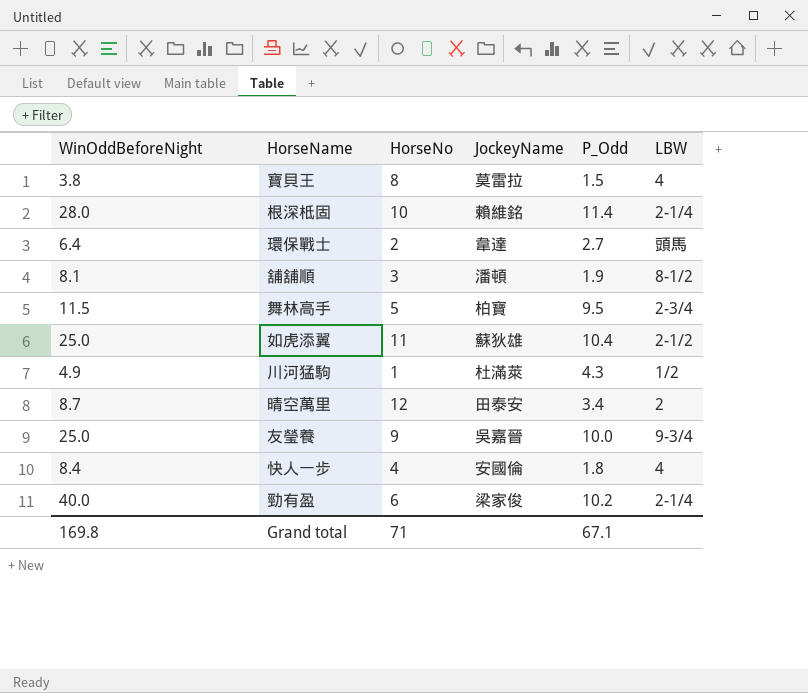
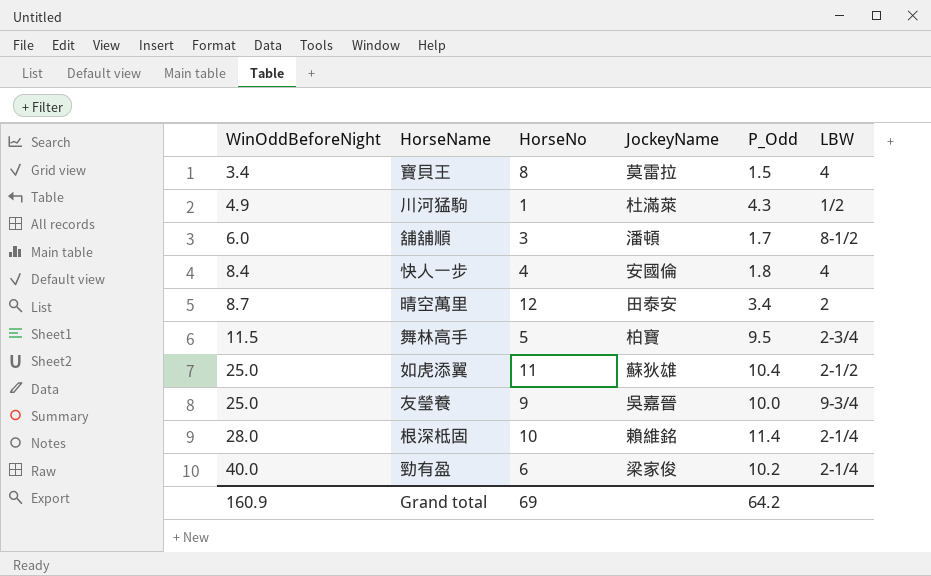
row order: none -> WinOddBeforeNight ascending
row 環保戰士: 6.4 | 2 | 韋達 | 2.7 | 頭馬 -> none
寶貝王 | WinOddBeforeNight: 3.8 -> 3.4
舖舖順 | WinOddBeforeNight: 8.1 -> 6.0
舖舖順 | P_Odd: 1.9 -> 1.7
Grand total | WinOddBeforeNight: 169.8 -> 160.9
Grand total | HorseNo: 71 -> 69
Grand total | P_Odd: 67.1 -> 64.2

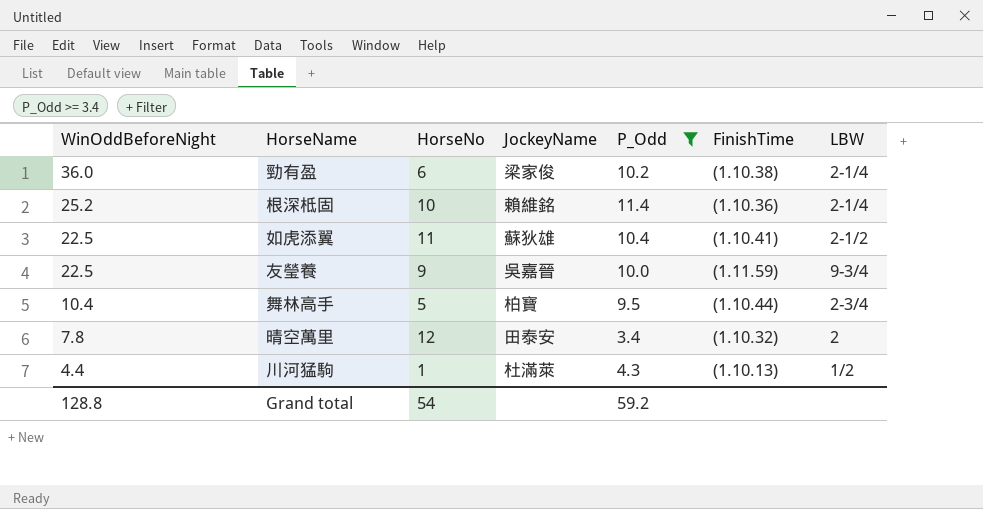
filter: none -> P_Odd >= 3.4
row order: WinOddBeforeNight ascending -> WinOddBeforeNight descending
column FinishTime | position: none -> 6
勁有盈 | WinOddBeforeNight: 40.0 -> 36.0
根深柢固 | WinOddBeforeNight: 28.0 -> 25.2
如虎添翼 | WinOddBeforeNight: 25.0 -> 22.5
友瑩養 | WinOddBeforeNight: 25.0 -> 22.5
舞林高手 | WinOddBeforeNight: 11.5 -> 10.4
晴空萬里 | WinOddBeforeNight: 8.7 -> 7.8
川河猛駒 | WinOddBeforeNight: 4.9 -> 4.4
Grand total | WinOddBeforeNight: 160.9 -> 128.8
Grand total | HorseNo: 69 -> 54
Grand total | P_Odd: 64.2 -> 59.2

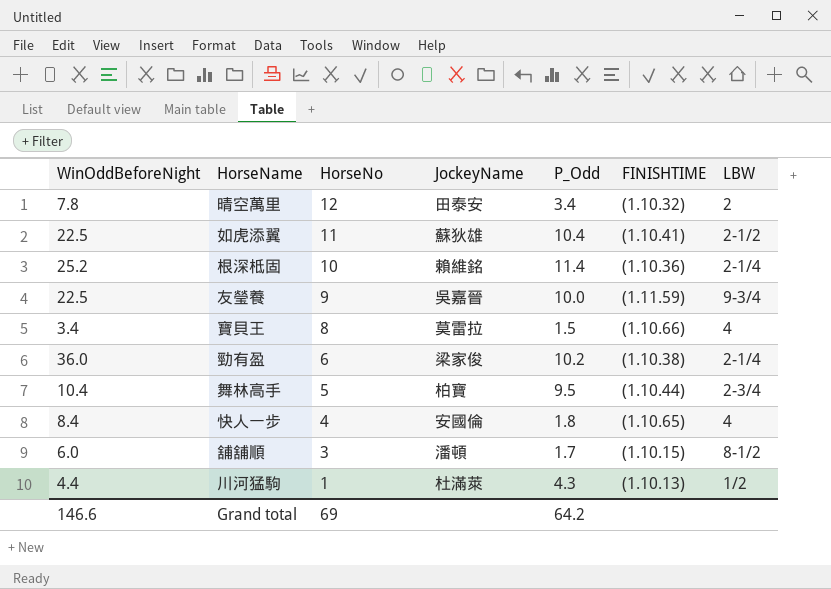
filter: P_Odd >= 3.4 -> none
row order: WinOddBeforeNight descending -> HorseNo descending
column name: FinishTime -> FINISHTIME
Grand total | WinOddBeforeNight: 128.8 -> 146.6
Grand total | HorseNo: 54 -> 69
Grand total | P_Odd: 59.2 -> 64.2

